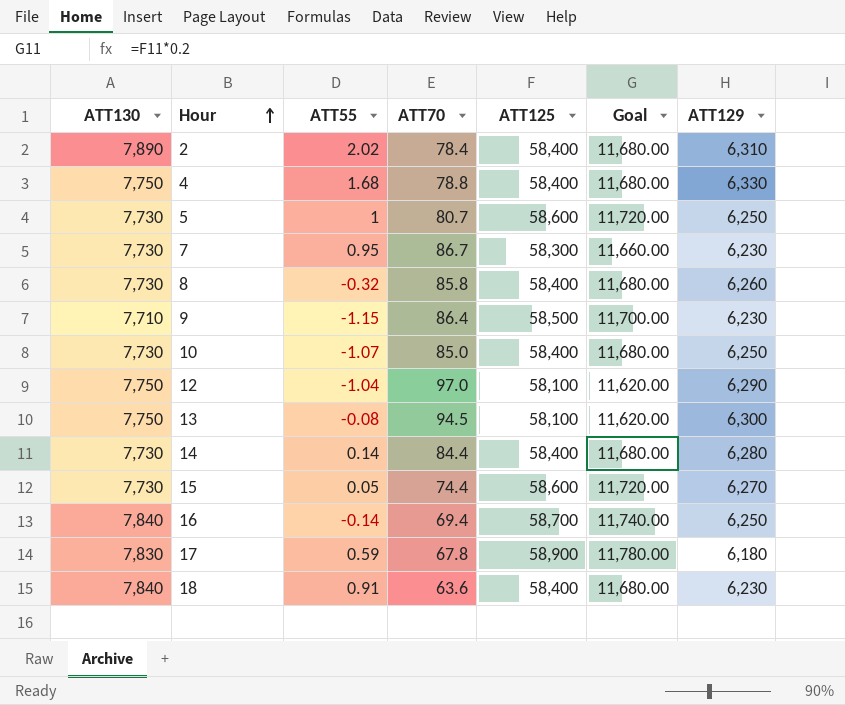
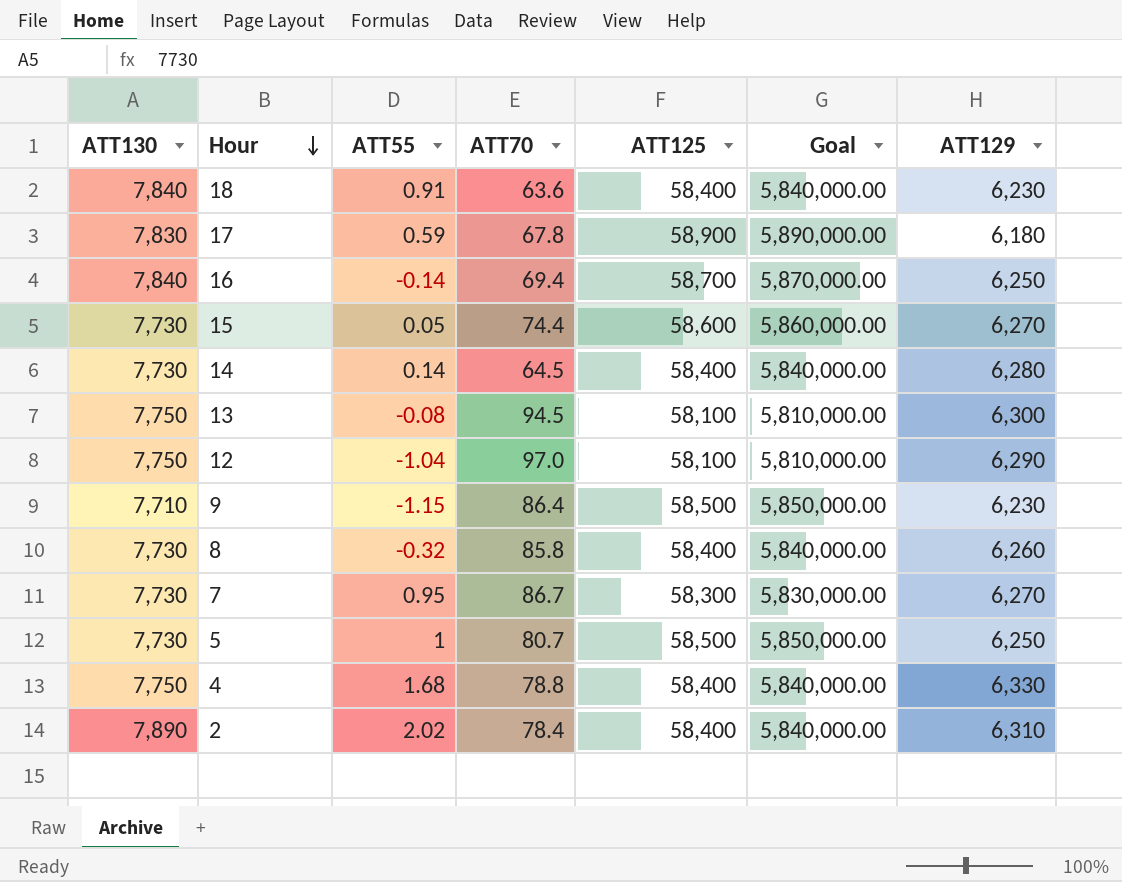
row order: Hour ascending -> Hour descending
column Goal | formula: [ATT125] * 0.2 -> [ATT125] * 100
row 10: 7,730 | -1.07 | 85.0 | 58,400 | 11,680.00 | 6,250 -> none
14 | ATT70: 84.4 -> 64.5
7 | ATT129: 6,230 -> 6,270
5 | ATT125: 58,600 -> 58,500

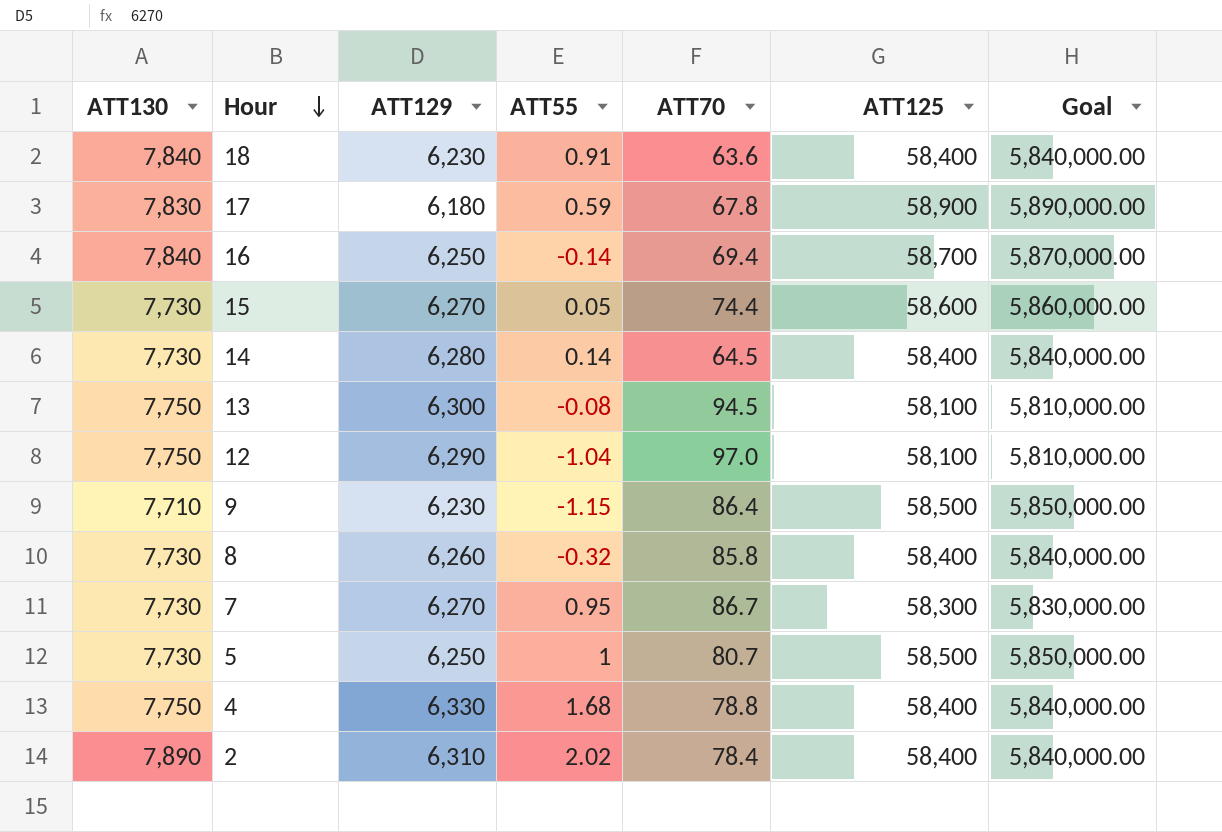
column ATT129 | position: 7 -> 3

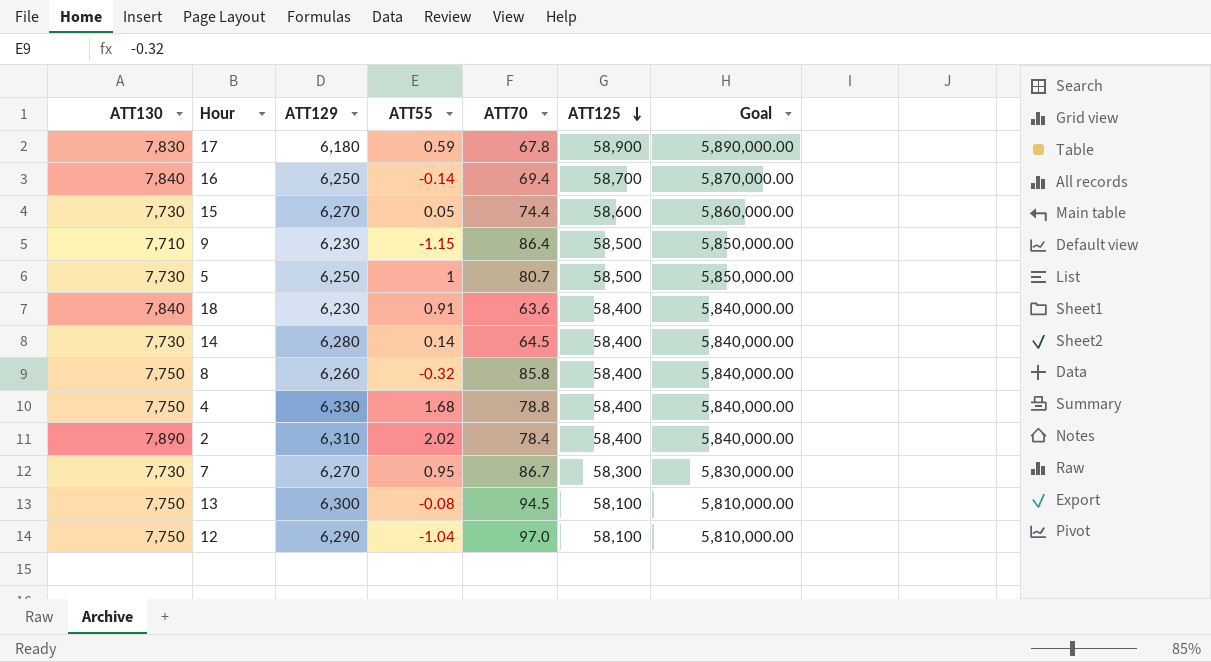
row order: Hour descending -> ATT125 descending
8 | ATT130: 7,730 -> 7,750

